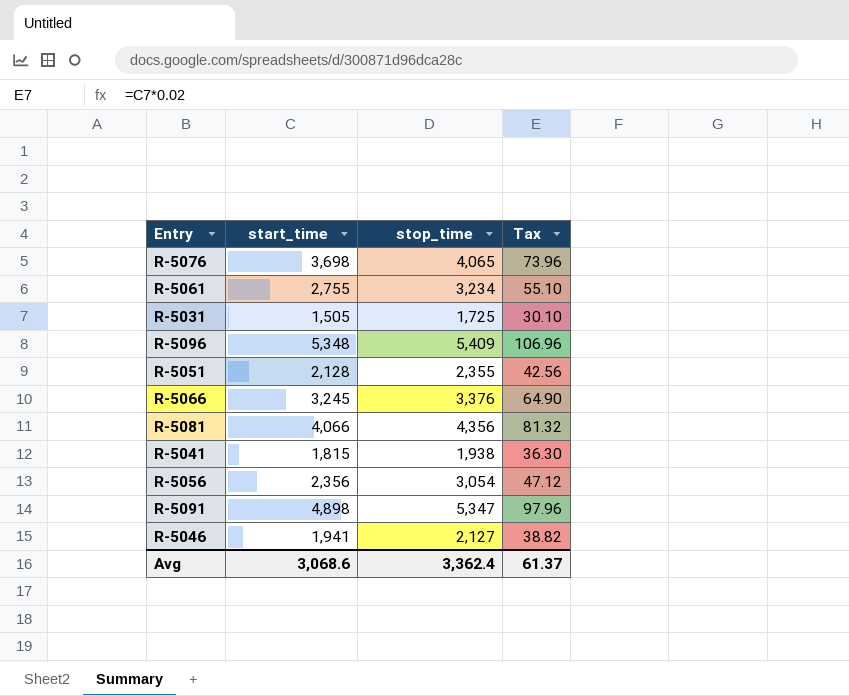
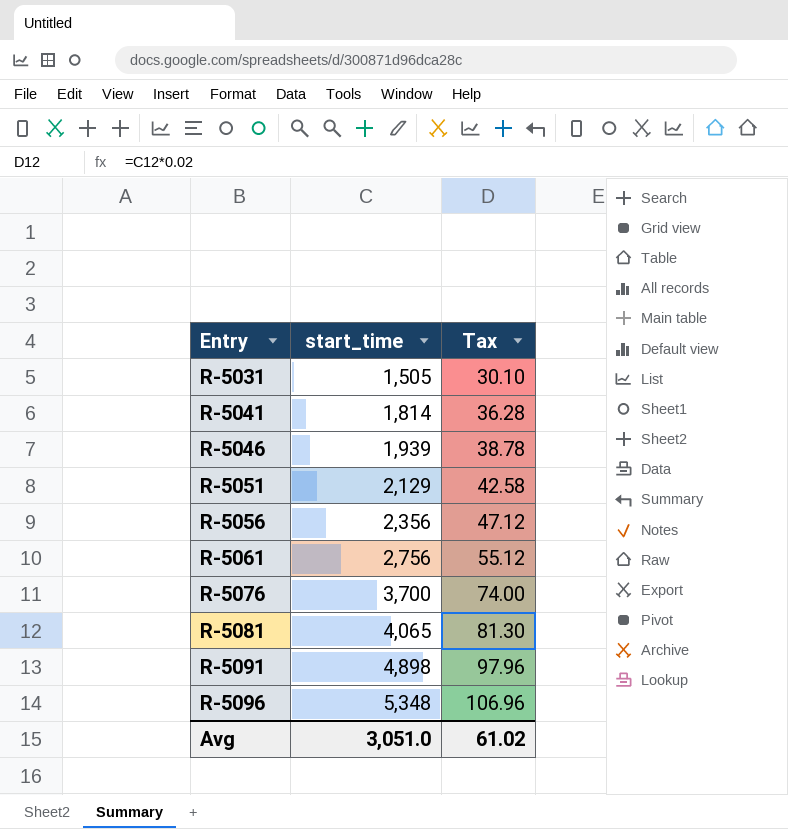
row order: none -> Entry ascending
column stop_time | position: 3 -> none
row R-5066: 3,245 | 3,376 | 64.90 -> none
R-5041 | start_time: 1,815 -> 1,814
R-5041 | Tax: 36.30 -> 36.28
R-5046 | start_time: 1,941 -> 1,939
R-5046 | Tax: 38.82 -> 38.78
R-5051 | start_time: 2,128 -> 2,129
R-5051 | Tax: 42.56 -> 42.58
R-5061 | start_time: 2,755 -> 2,756
R-5061 | Tax: 55.10 -> 55.12
R-5076 | start_time: 3,698 -> 3,700
R-5076 | Tax: 73.96 -> 74.00
R-5081 | start_time: 4,066 -> 4,065
R-5081 | Tax: 81.32 -> 81.30
Avg | start_time: 3,068.6 -> 3,051.0
Avg | Tax: 61.37 -> 61.02

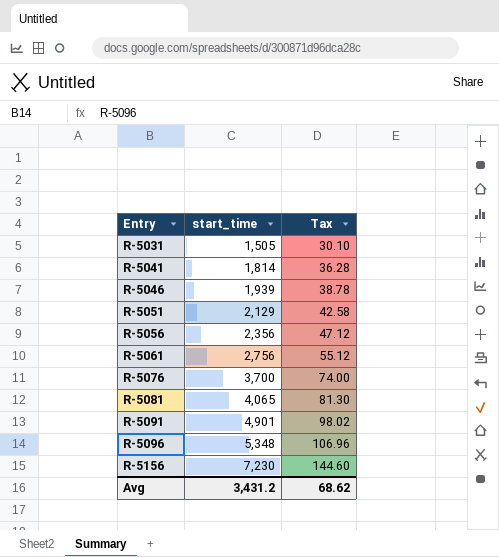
R-5091 | start_time: 4,898 -> 4,901
R-5091 | Tax: 97.96 -> 98.02
row R-5156: none -> 7,230 | 144.60
Avg | start_time: 3,051.0 -> 3,431.2
Avg | Tax: 61.02 -> 68.62

